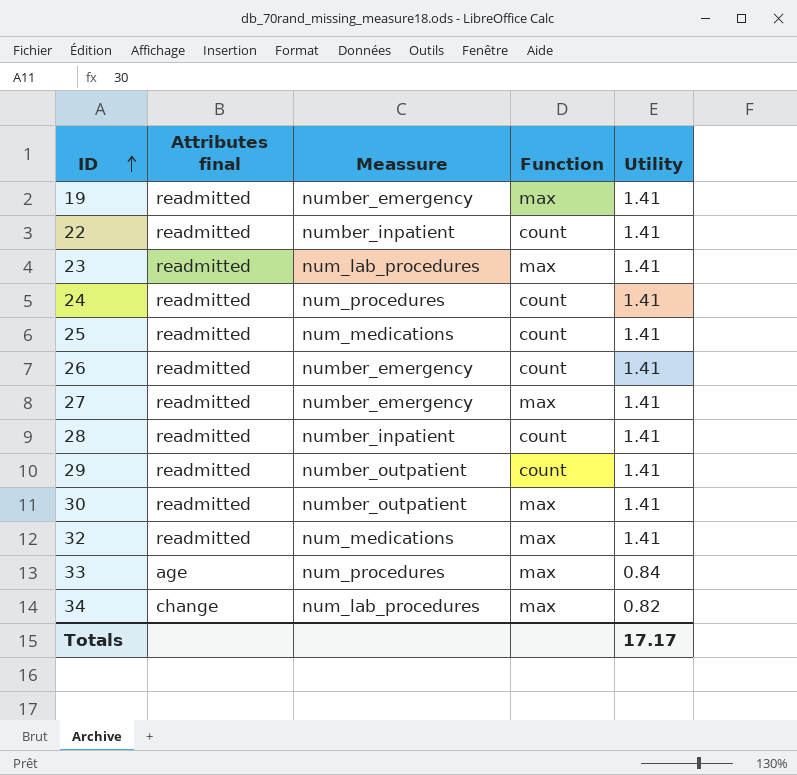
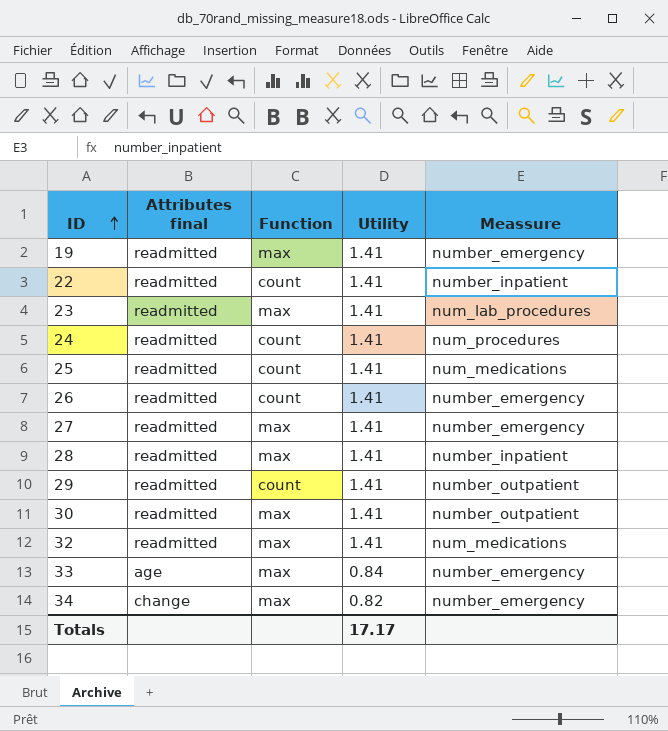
column Meassure | position: 3 -> 5
28 | Function: count -> max
33 | Meassure: num_procedures -> number_emergency
34 | Meassure: num_lab_procedures -> number_emergency

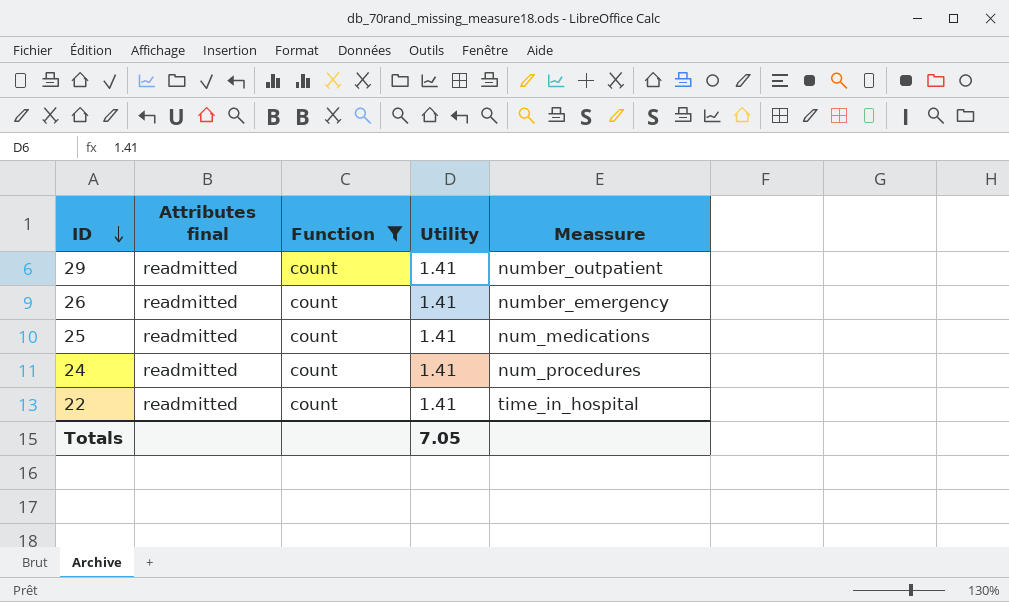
filter: none -> Function = count
row order: ID ascending -> ID descending
22 | Meassure: number_inpatient -> time_in_hospital
Totals | Utility: 17.17 -> 7.05

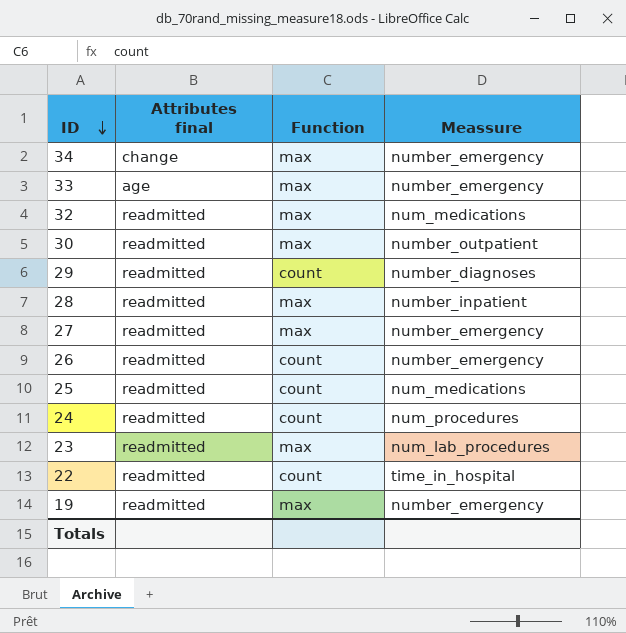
filter: Function = count -> none
column Utility | position: 4 -> none
29 | Meassure: number_outpatient -> number_diagnoses

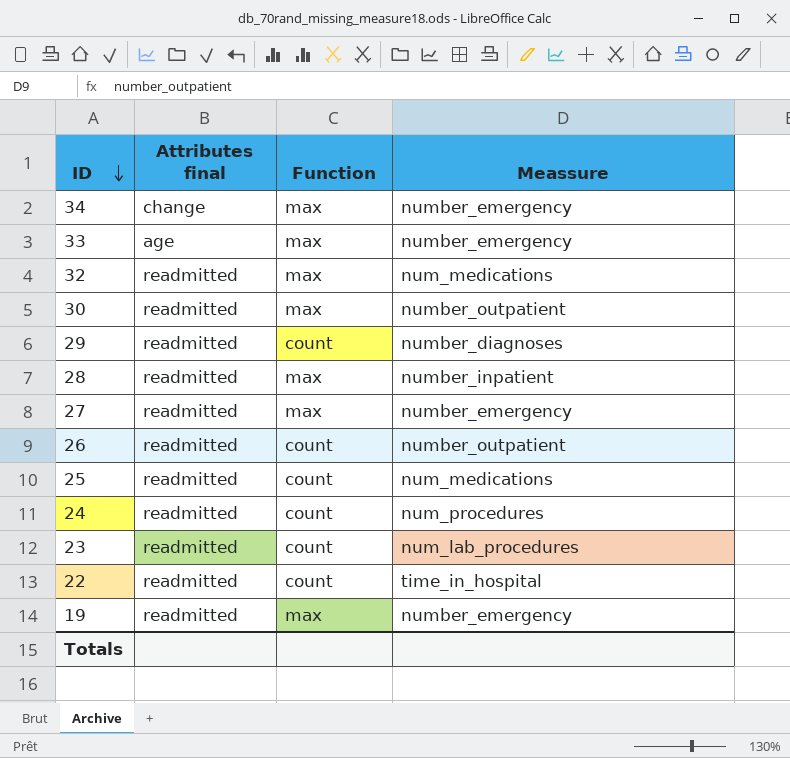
26 | Meassure: number_emergency -> number_outpatient
23 | Function: max -> count

